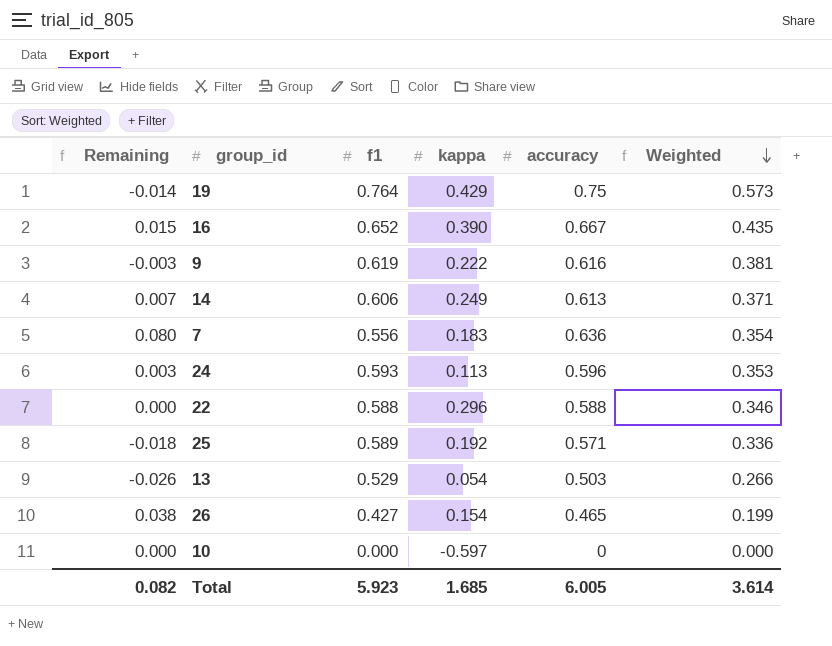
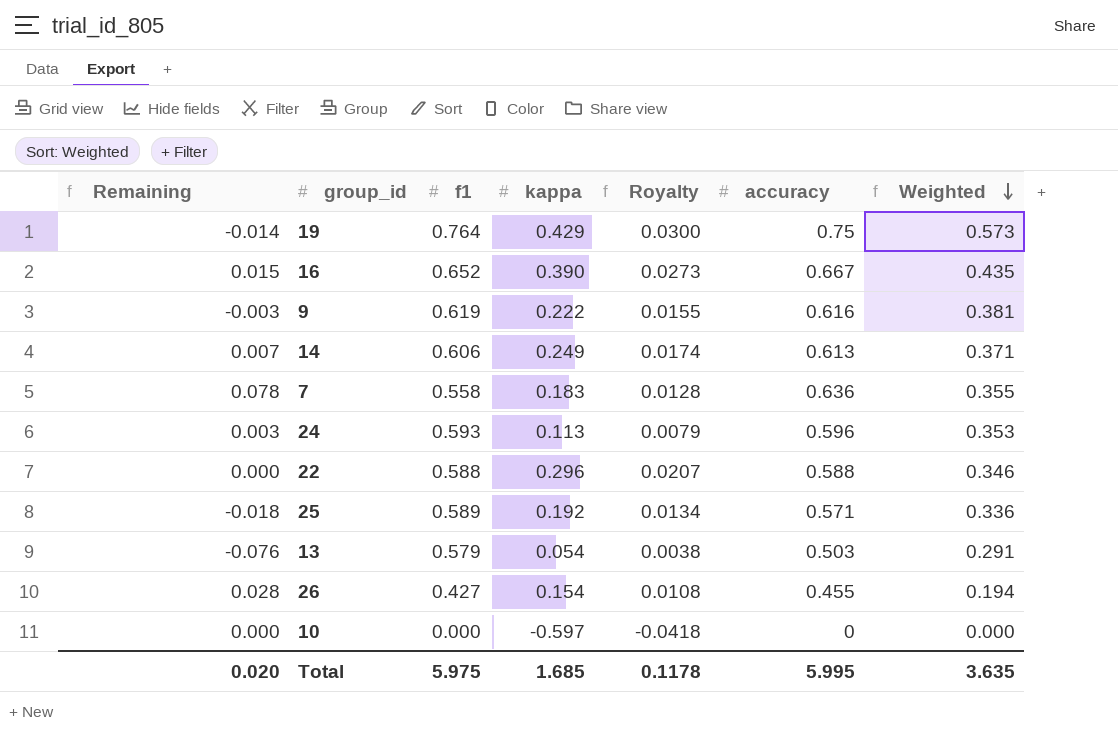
column Royalty | formula: none -> [kappa] * 0.07
7 | Remaining: 0.080 -> 0.078
7 | f1: 0.556 -> 0.558
7 | Weighted: 0.354 -> 0.355
13 | Remaining: -0.026 -> -0.076
13 | f1: 0.529 -> 0.579
13 | Weighted: 0.266 -> 0.291
26 | Remaining: 0.038 -> 0.028
26 | accuracy: 0.465 -> 0.455
26 | Weighted: 0.199 -> 0.194
Total | Remaining: 0.082 -> 0.020
Total | f1: 5.923 -> 5.975
Total | accuracy: 6.005 -> 5.995
Total | Weighted: 3.614 -> 3.635

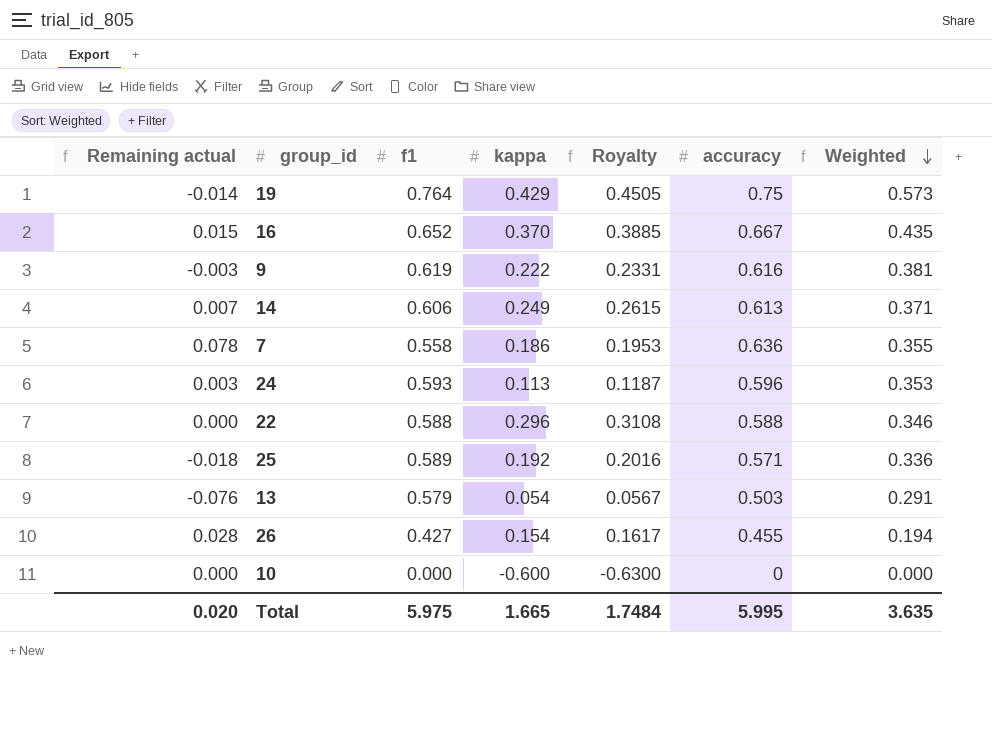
column name: Remaining -> Remaining actual
column Royalty | formula: [kappa] * 0.07 -> [kappa] * 1.05
16 | kappa: 0.390 -> 0.370
7 | kappa: 0.183 -> 0.186
10 | kappa: -0.597 -> -0.600
Total | kappa: 1.685 -> 1.665
Total | Royalty: 0.1178 -> 1.7484

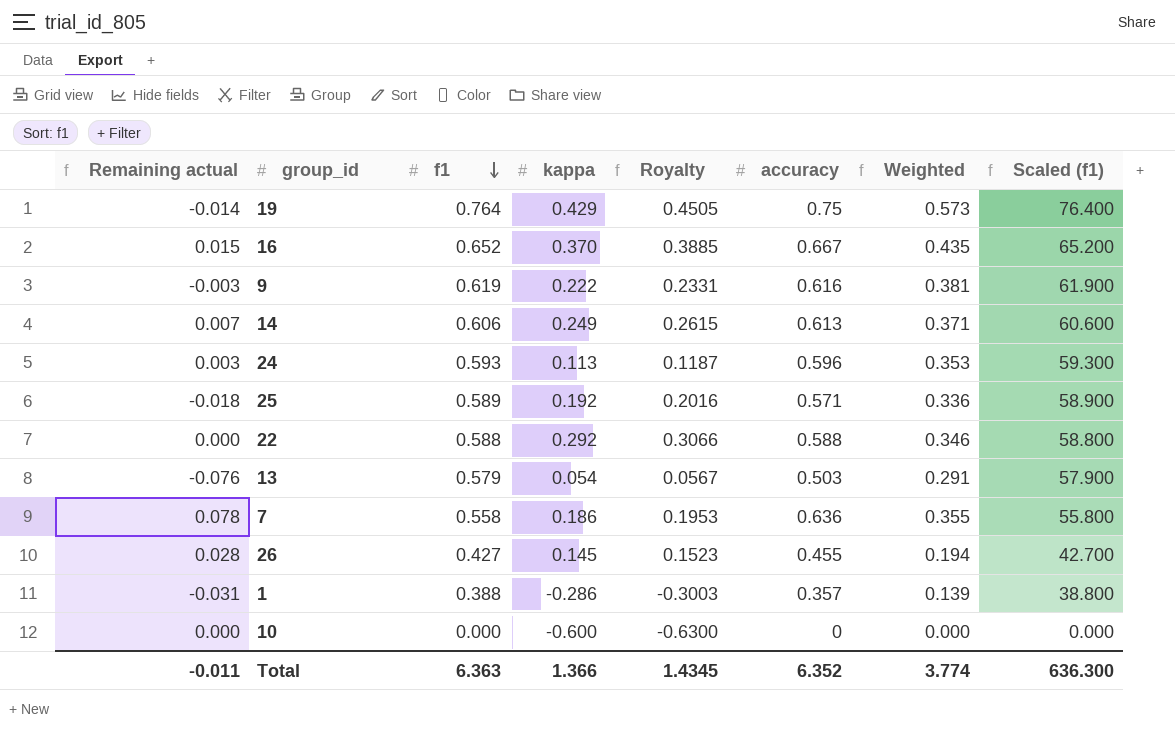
row order: Weighted descending -> f1 descending
column Scaled (f1) | formula: none -> [f1] * 100
22 | kappa: 0.296 -> 0.292
22 | Royalty: 0.3108 -> 0.3066
26 | kappa: 0.154 -> 0.145
26 | Royalty: 0.1617 -> 0.1523
row 1: none -> -0.031 | 0.388 | -0.286 | -0.3003 | 0.357 | 0.139 | 38.800
Total | Remaining actual: 0.020 -> -0.011
Total | f1: 5.975 -> 6.363
Total | kappa: 1.665 -> 1.366
Total | Royalty: 1.7484 -> 1.4345
Total | accuracy: 5.995 -> 6.352
Total | Weighted: 3.635 -> 3.774

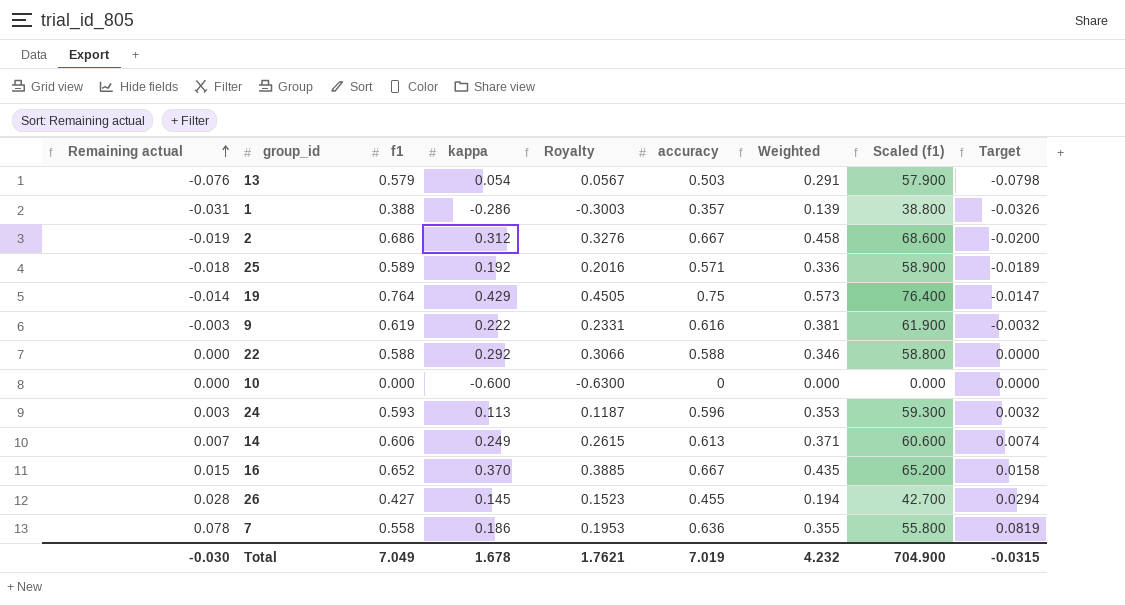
row order: f1 descending -> Remaining actual ascending
column Target | formula: none -> [Remaining actual] * 1.05
row 2: none -> -0.019 | 0.686 | 0.312 | 0.3276 | 0.667 | 0.458 | 68.600 | -0.0200
Total | Remaining actual: -0.011 -> -0.030
Total | f1: 6.363 -> 7.049
Total | kappa: 1.366 -> 1.678
Total | Royalty: 1.4345 -> 1.7621
Total | accuracy: 6.352 -> 7.019
Total | Weighted: 3.774 -> 4.232
Total | Scaled (f1): 636.300 -> 704.900

